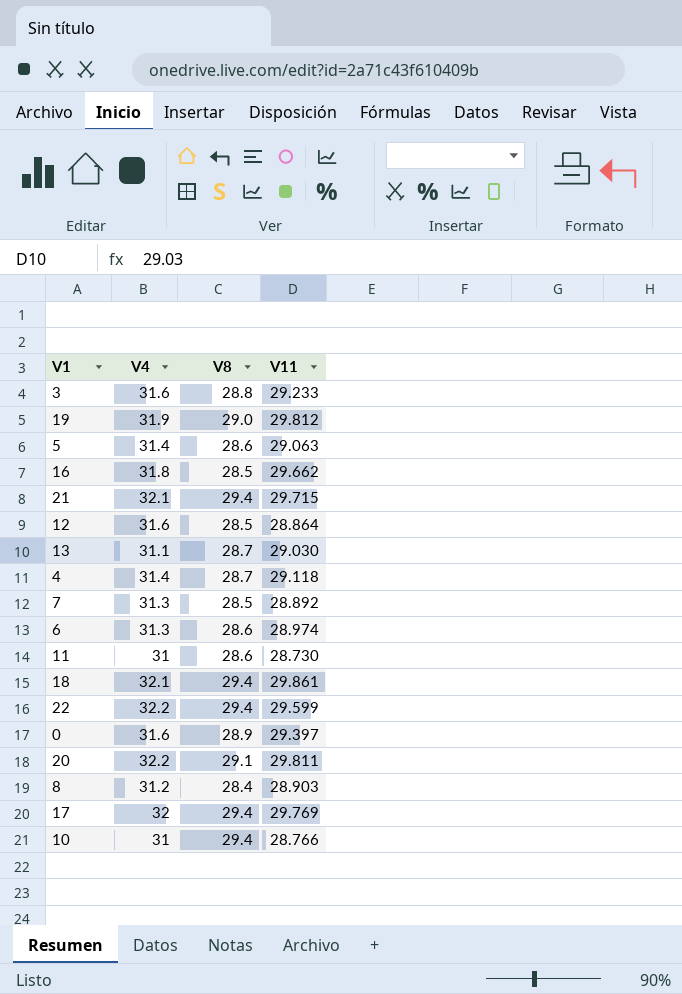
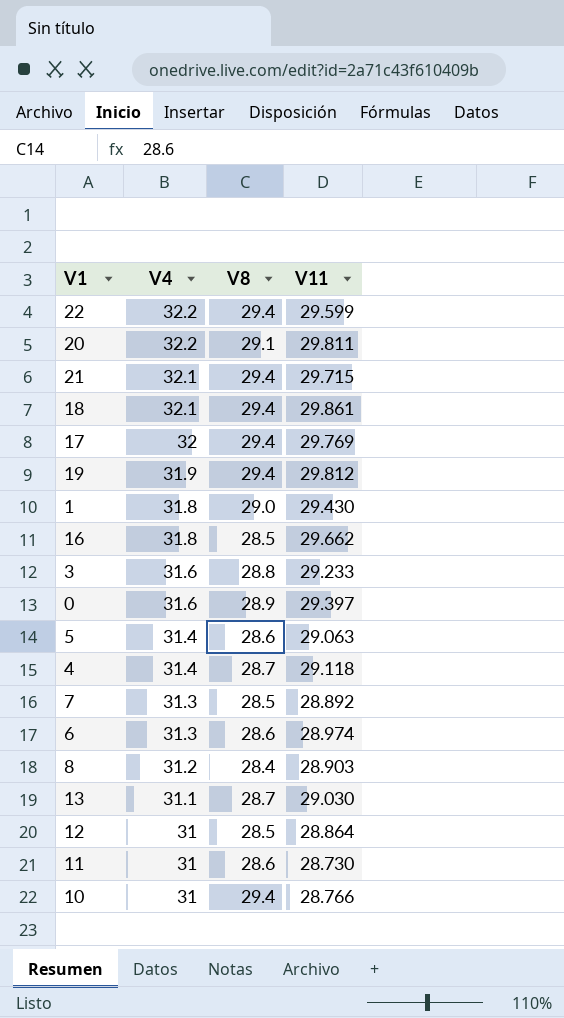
row order: none -> V4 descending
19 | V8: 29.0 -> 29.4
row 1: none -> 31.8 | 29.0 | 29.430
12 | V4: 31.6 -> 31

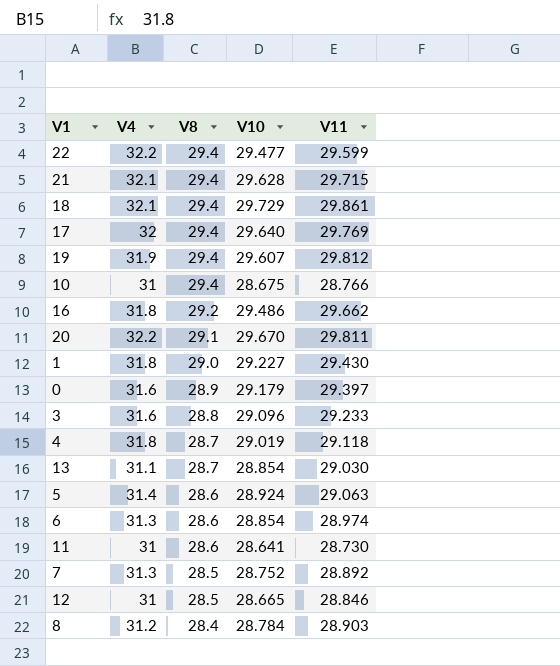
row order: V4 descending -> V8 descending
column V10 | position: none -> 4
16 | V8: 28.5 -> 29.2
4 | V4: 31.4 -> 31.8
12 | V11: 28.864 -> 28.846

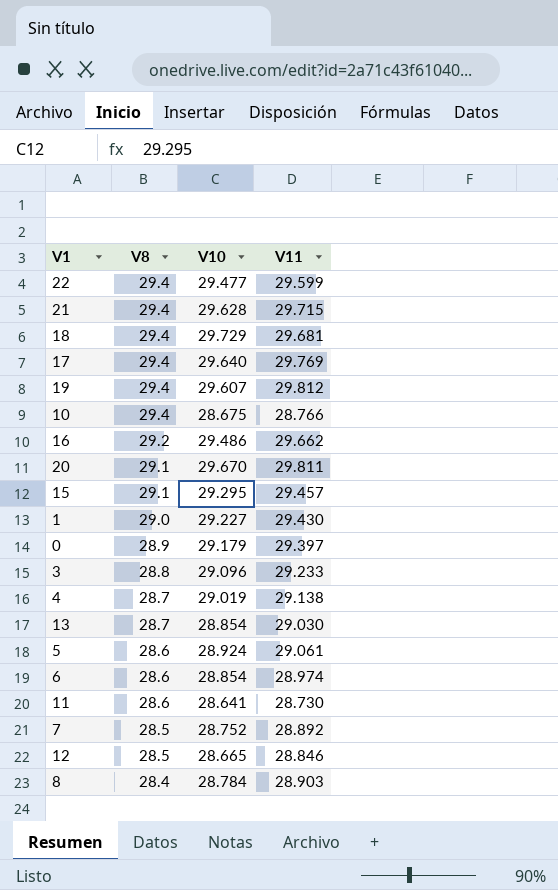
column V4 | position: 2 -> none
18 | V11: 29.861 -> 29.681
row 15: none -> 29.1 | 29.295 | 29.457
4 | V11: 29.118 -> 29.138
5 | V11: 29.063 -> 29.061

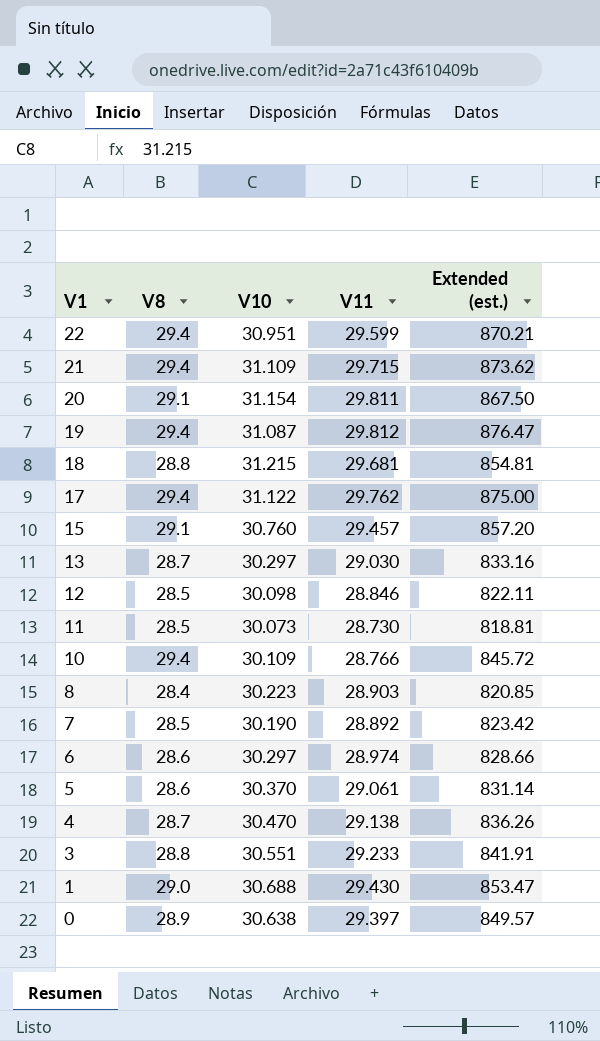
row order: V8 descending -> V1 descending
column Extended (est.) | formula: none -> [V8] * [V11]
row 16: 29.2 | 29.486 | 29.662 -> none
22 | V10: 29.477 -> 30.951
21 | V10: 29.628 -> 31.109
20 | V10: 29.670 -> 31.154
19 | V10: 29.607 -> 31.087
18 | V8: 29.4 -> 28.8
18 | V10: 29.729 -> 31.215
17 | V10: 29.640 -> 31.122
17 | V11: 29.769 -> 29.762
15 | V10: 29.295 -> 30.760
13 | V10: 28.854 -> 30.297
12 | V10: 28.665 -> 30.098
11 | V8: 28.6 -> 28.5
11 | V10: 28.641 -> 30.073
10 | V10: 28.675 -> 30.109
8 | V10: 28.784 -> 30.223
7 | V10: 28.752 -> 30.190
6 | V10: 28.854 -> 30.297
5 | V10: 28.924 -> 30.370
4 | V10: 29.019 -> 30.470
3 | V10: 29.096 -> 30.551
1 | V10: 29.227 -> 30.688
0 | V10: 29.179 -> 30.638

